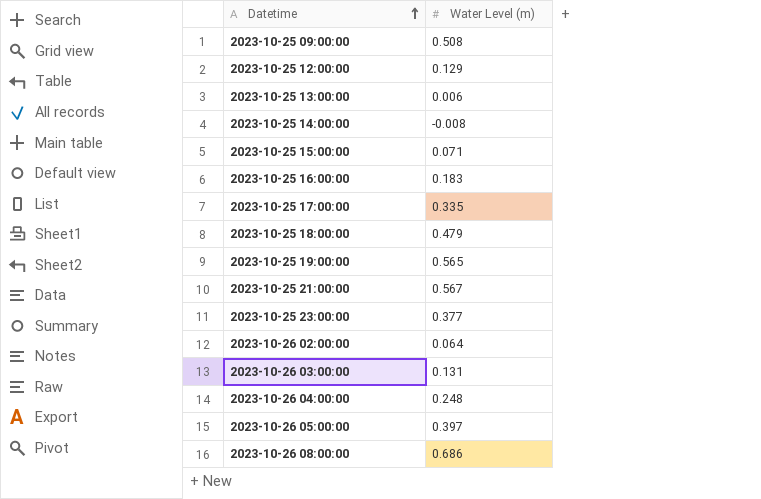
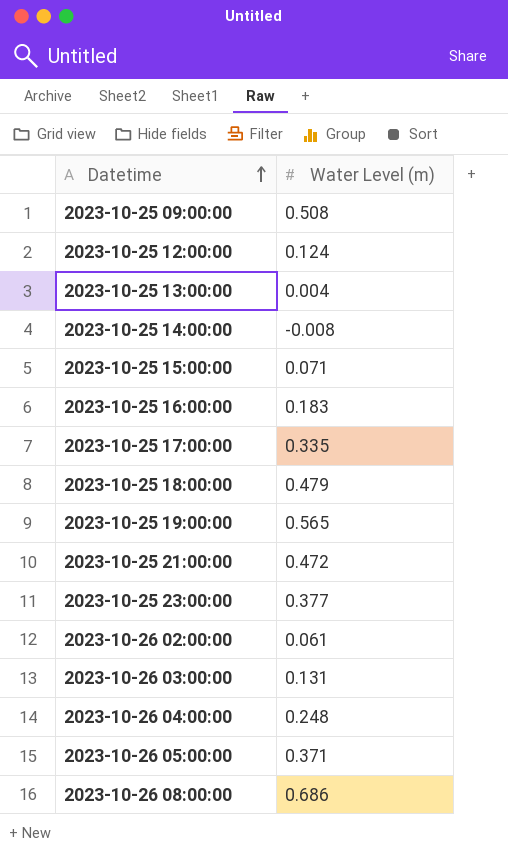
2023-10-25 12:00:00 | Water Level (m): 0.129 -> 0.124
2023-10-25 13:00:00 | Water Level (m): 0.006 -> 0.004
2023-10-25 21:00:00 | Water Level (m): 0.567 -> 0.472
2023-10-26 02:00:00 | Water Level (m): 0.064 -> 0.061
2023-10-26 05:00:00 | Water Level (m): 0.397 -> 0.371

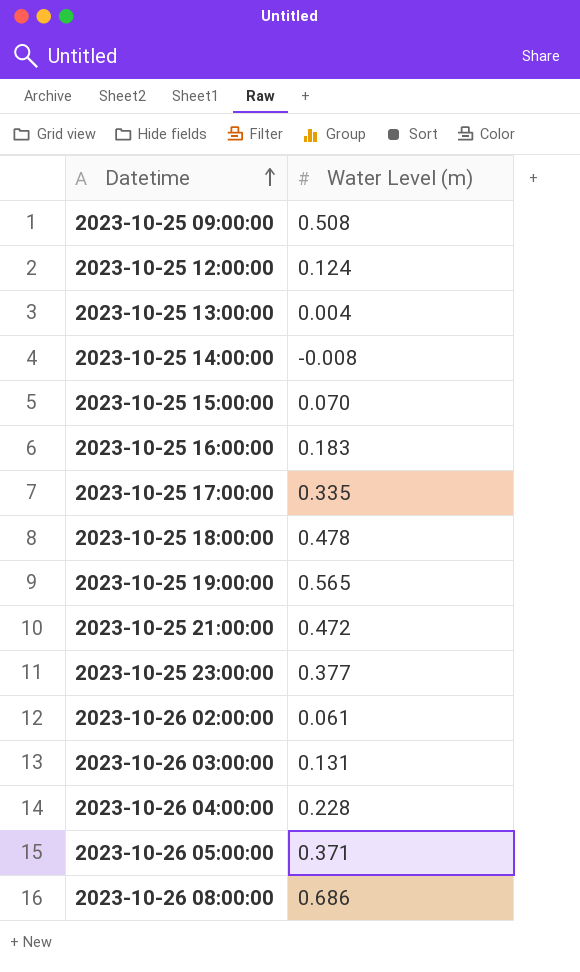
2023-10-25 15:00:00 | Water Level (m): 0.071 -> 0.070
2023-10-25 18:00:00 | Water Level (m): 0.479 -> 0.478
2023-10-26 04:00:00 | Water Level (m): 0.248 -> 0.228

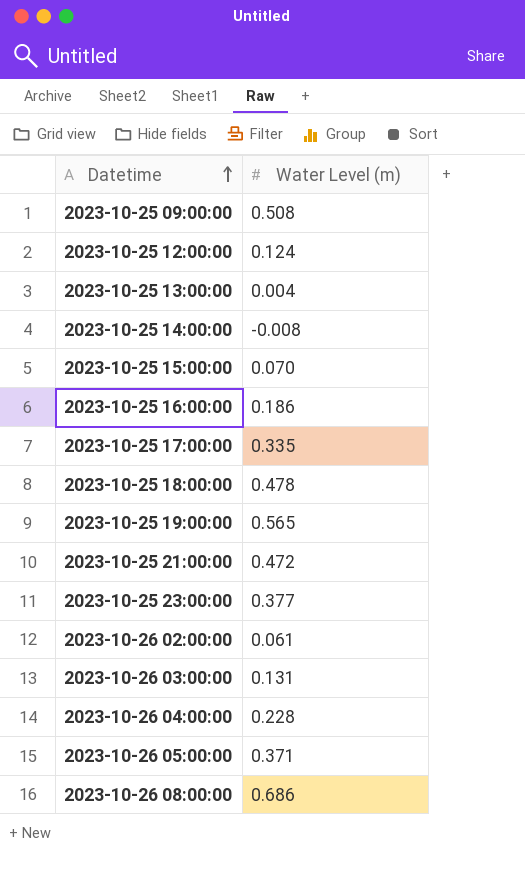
2023-10-25 16:00:00 | Water Level (m): 0.183 -> 0.186

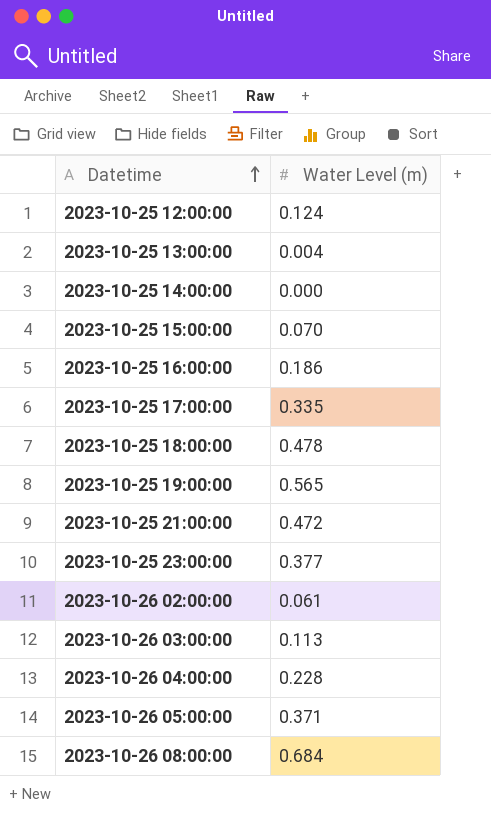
row 2023-10-25 09:00:00: 0.508 -> none
2023-10-25 14:00:00 | Water Level (m): -0.008 -> 0.000
2023-10-26 03:00:00 | Water Level (m): 0.131 -> 0.113
2023-10-26 08:00:00 | Water Level (m): 0.686 -> 0.684

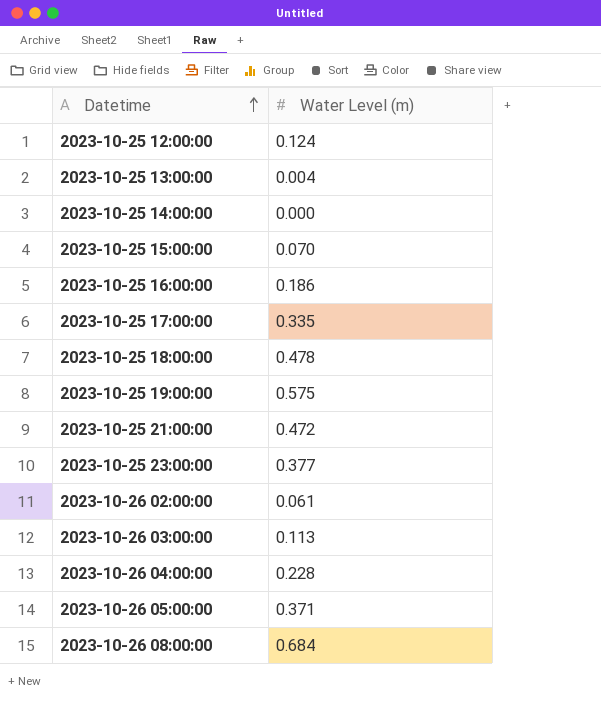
2023-10-25 19:00:00 | Water Level (m): 0.565 -> 0.575

